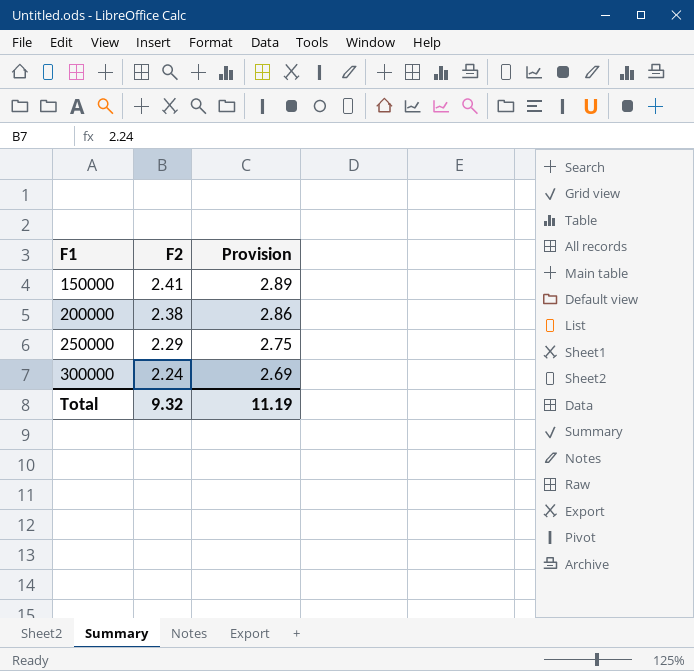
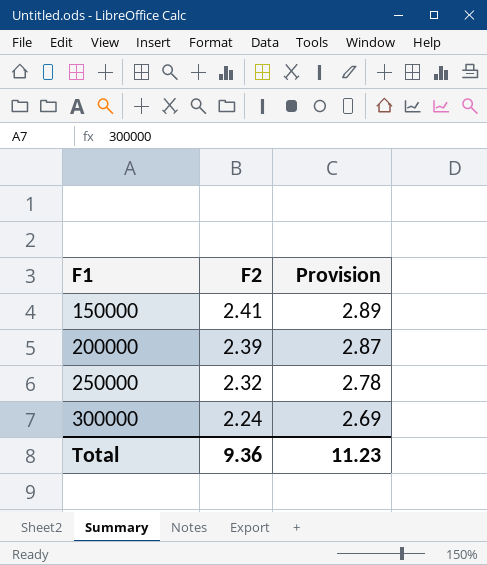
200000 | F2: 2.38 -> 2.39
200000 | Provision: 2.86 -> 2.87
250000 | F2: 2.29 -> 2.32
250000 | Provision: 2.75 -> 2.78
Total | F2: 9.32 -> 9.36
Total | Provision: 11.19 -> 11.23

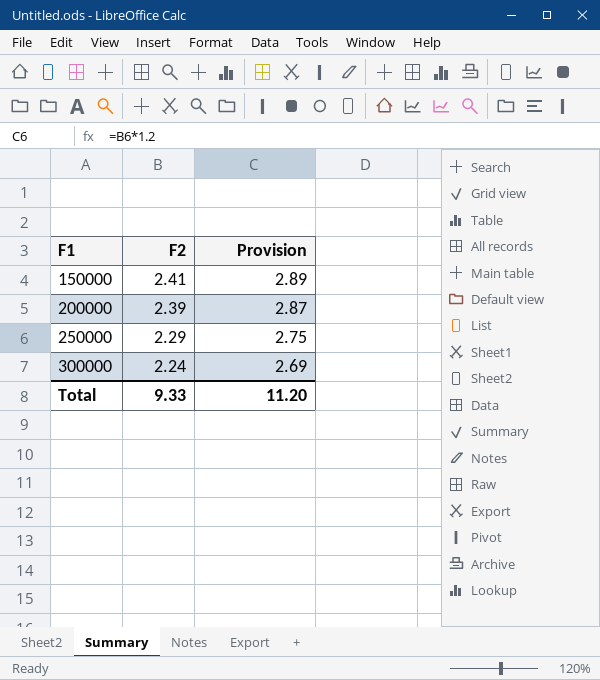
250000 | F2: 2.32 -> 2.29
250000 | Provision: 2.78 -> 2.75
Total | F2: 9.36 -> 9.33
Total | Provision: 11.23 -> 11.20

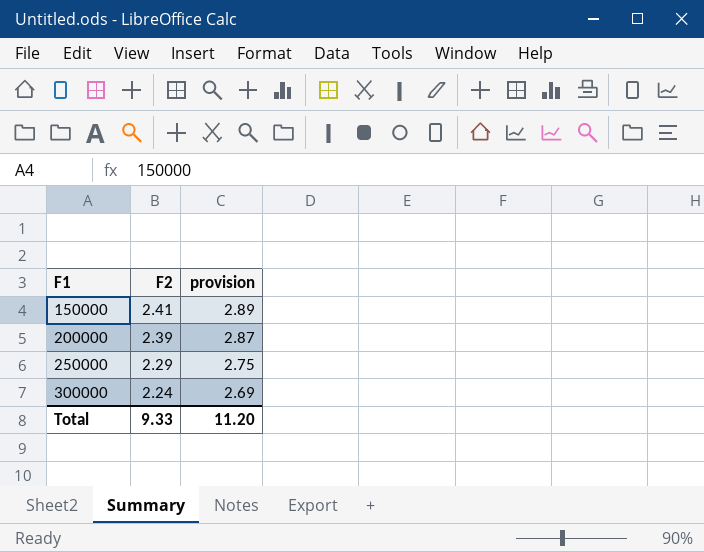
column name: Provision -> provision

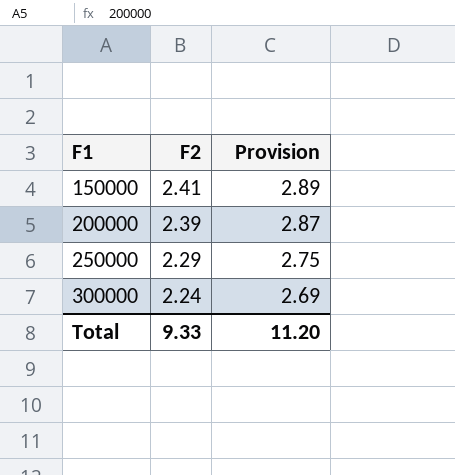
column name: provision -> Provision

